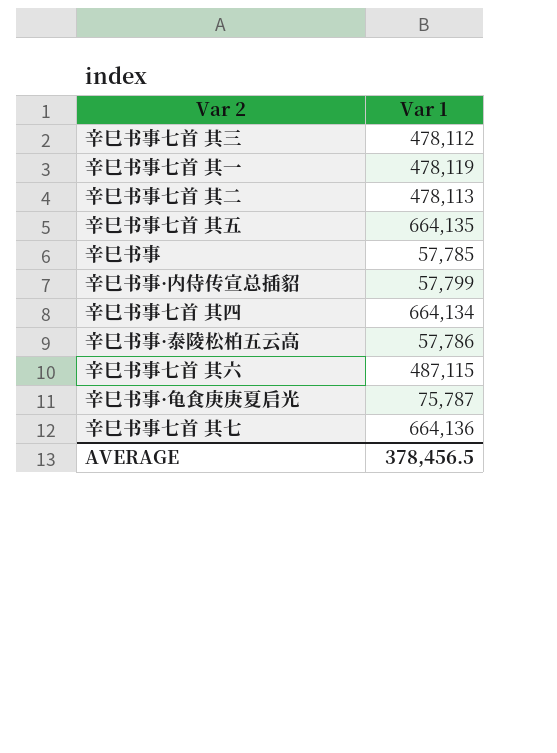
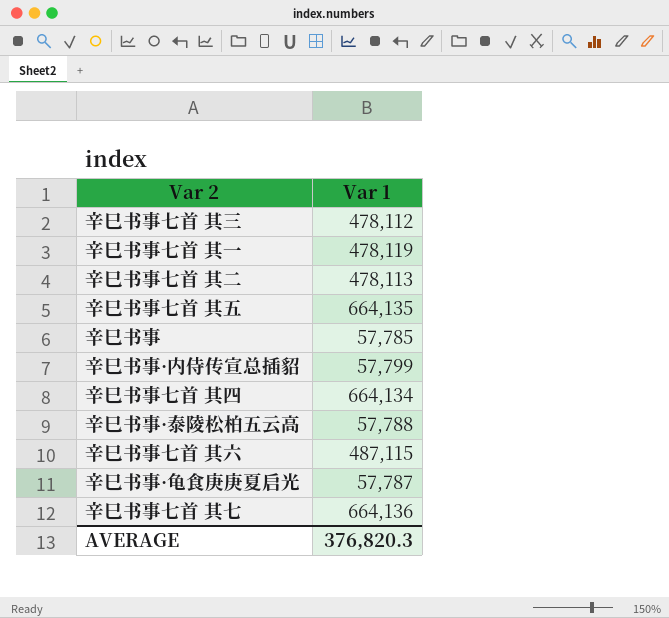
辛巳书事·泰陵松柏五云高 | Var 1: 57,786 -> 57,788
辛巳书事·龟食庚庚夏启光 | Var 1: 75,787 -> 57,787
AVERAGE | Var 1: 378,456.5 -> 376,820.3

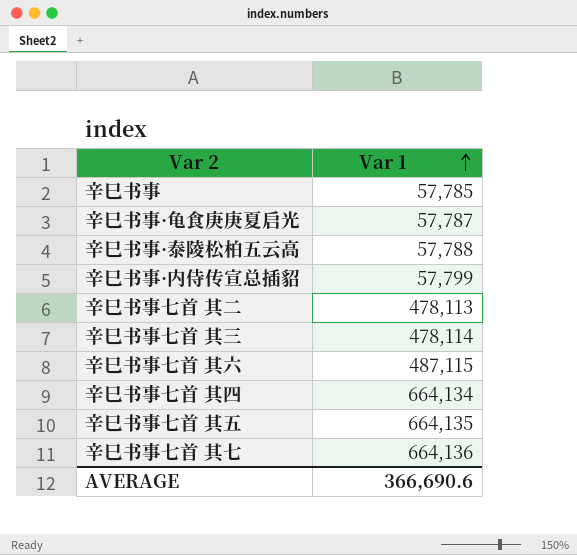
row order: none -> Var 1 ascending
row 辛巳书事七首 其一: 478,119 -> none
辛巳书事七首 其三 | Var 1: 478,112 -> 478,114
AVERAGE | Var 1: 376,820.3 -> 366,690.6

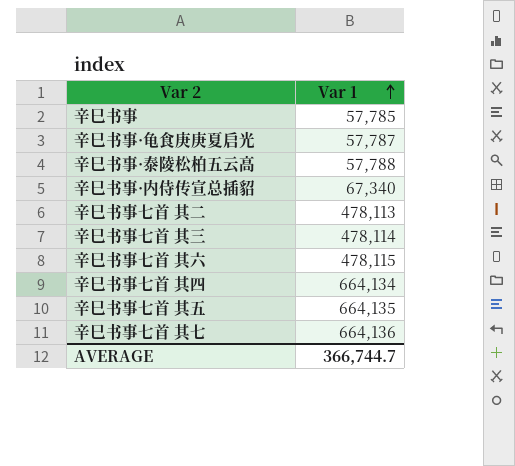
辛巳书事·内侍传宣总插貂 | Var 1: 57,799 -> 67,340
辛巳书事七首 其六 | Var 1: 487,115 -> 478,115
AVERAGE | Var 1: 366,690.6 -> 366,744.7

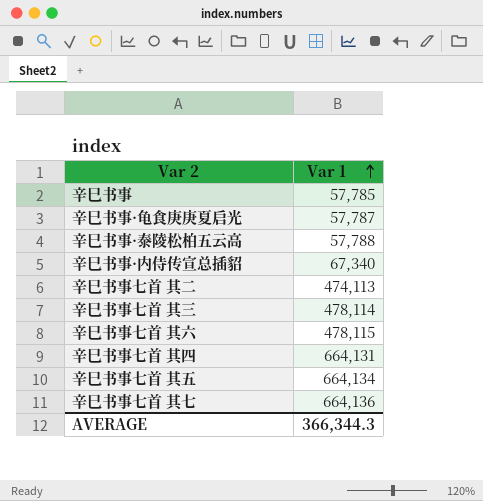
辛巳书事七首 其二 | Var 1: 478,113 -> 474,113
辛巳书事七首 其四 | Var 1: 664,134 -> 664,131
辛巳书事七首 其五 | Var 1: 664,135 -> 664,134
AVERAGE | Var 1: 366,744.7 -> 366,344.3

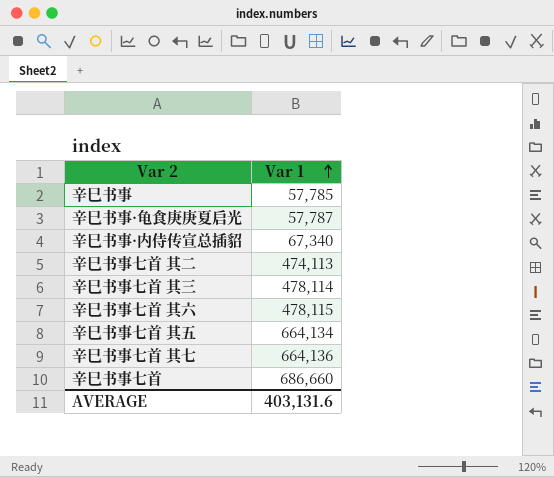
row 辛巳书事·泰陵松柏五云高: 57,788 -> none
row 辛巳书事七首 其四: 664,131 -> none
row 辛巳书事七首: none -> 686,660
AVERAGE | Var 1: 366,344.3 -> 403,131.6

